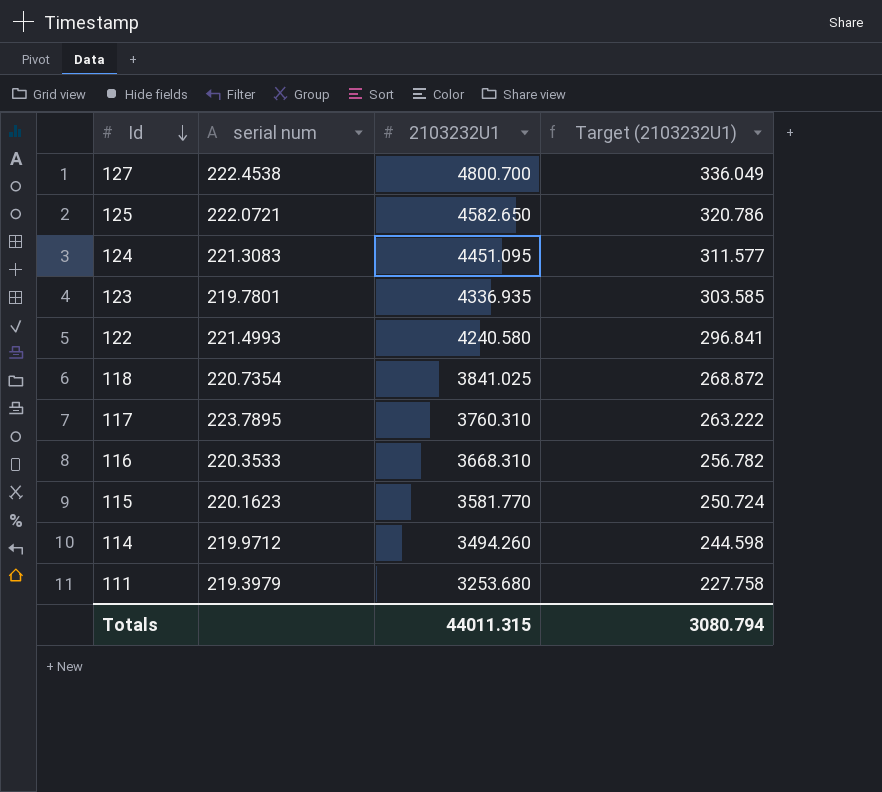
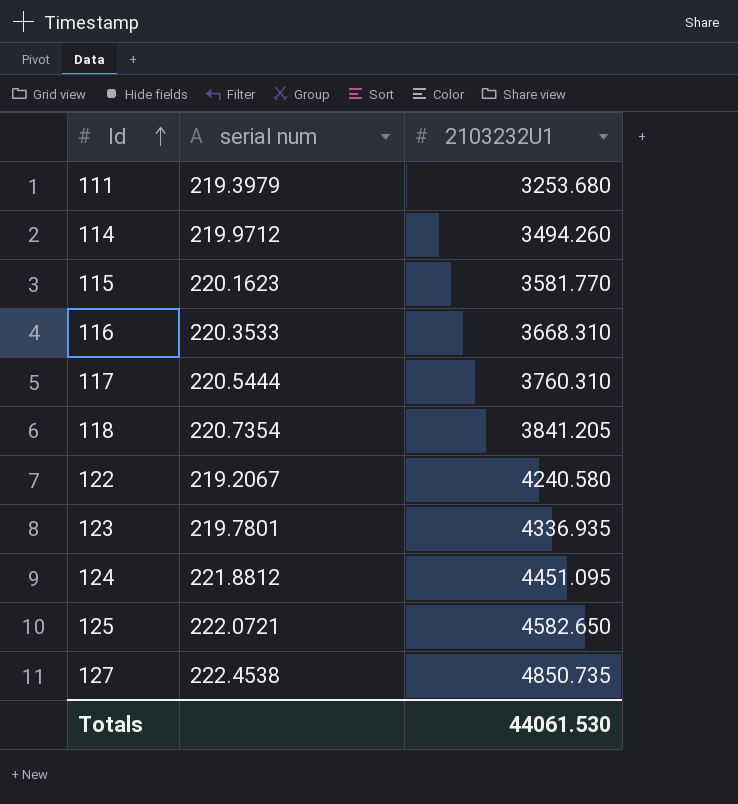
row order: Id descending -> Id ascending
column Target (2103232U1) | formula: [2103232U1] * 0.07 -> none
117 | serial num: 223.7895 -> 220.5444
118 | 2103232U1: 3841.025 -> 3841.205
122 | serial num: 221.4993 -> 219.2067
124 | serial num: 221.3083 -> 221.8812
127 | 2103232U1: 4800.700 -> 4850.735
Totals | 2103232U1: 44011.315 -> 44061.530

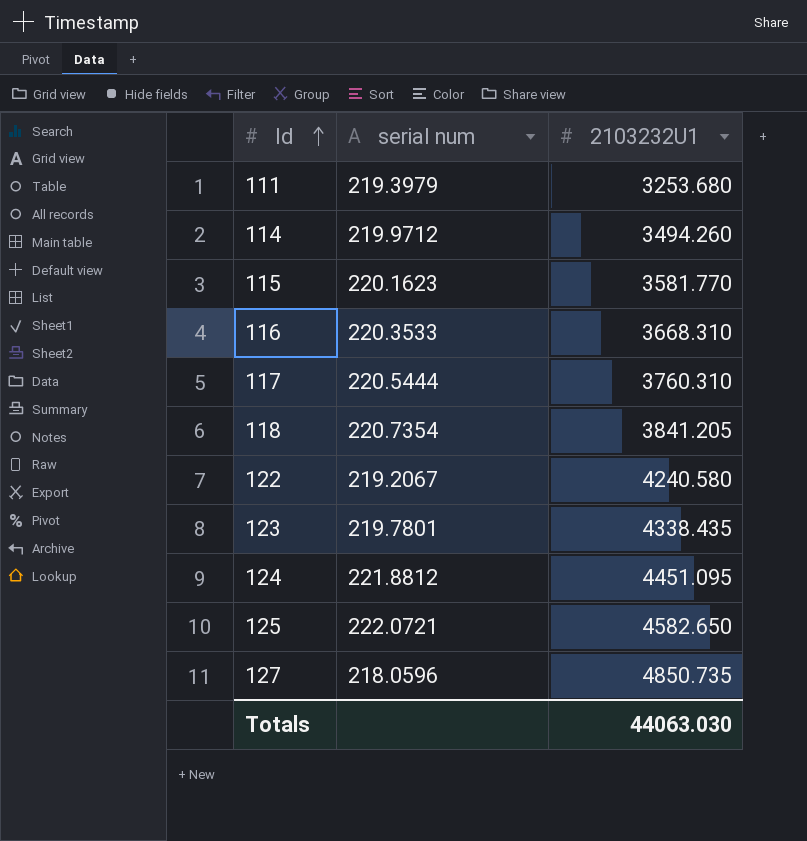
123 | 2103232U1: 4336.935 -> 4338.435
127 | serial num: 222.4538 -> 218.0596
Totals | 2103232U1: 44061.530 -> 44063.030

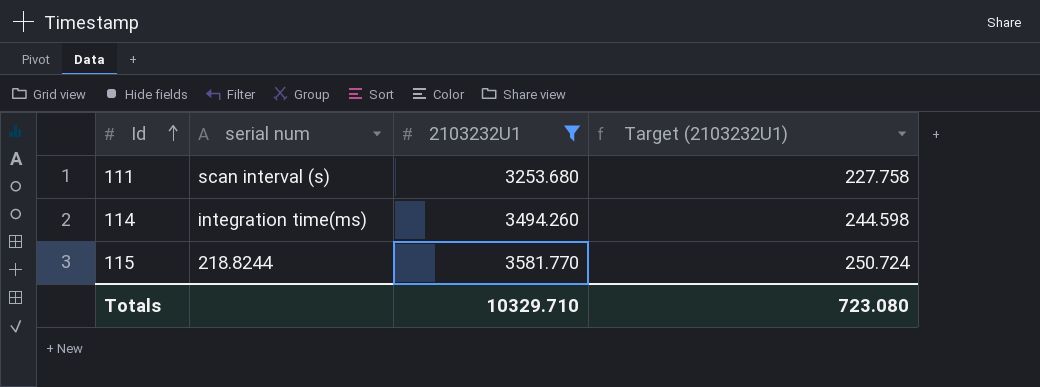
filter: none -> 2103232U1 <= 3581.770
column Target (2103232U1) | formula: none -> [2103232U1] * 0.07
111 | serial num: 219.3979 -> scan interval (s)
114 | serial num: 219.9712 -> integration time(ms)
115 | serial num: 220.1623 -> 218.8244
Totals | 2103232U1: 44063.030 -> 10329.710

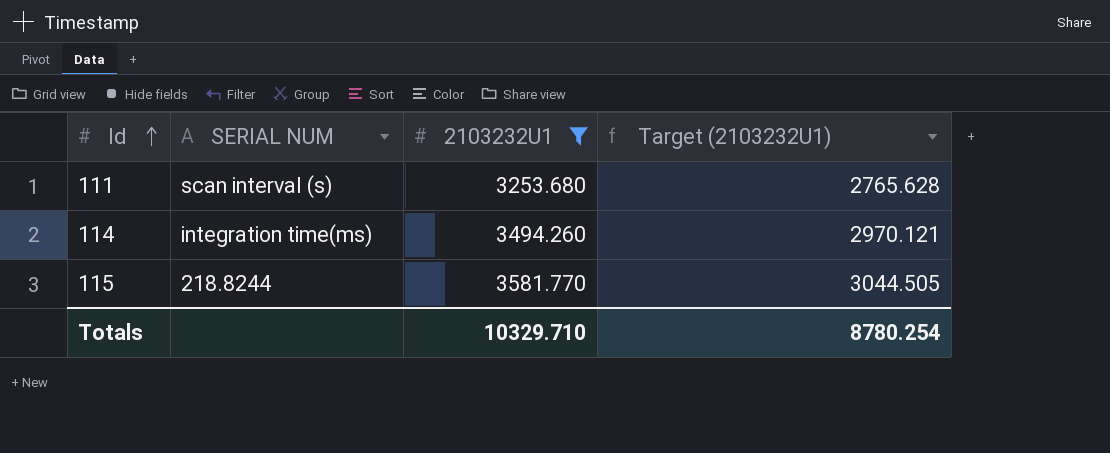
column name: serial num -> SERIAL NUM
column Target (2103232U1) | formula: [2103232U1] * 0.07 -> [2103232U1] * 0.85
Totals | Target (2103232U1): 723.080 -> 8780.254

